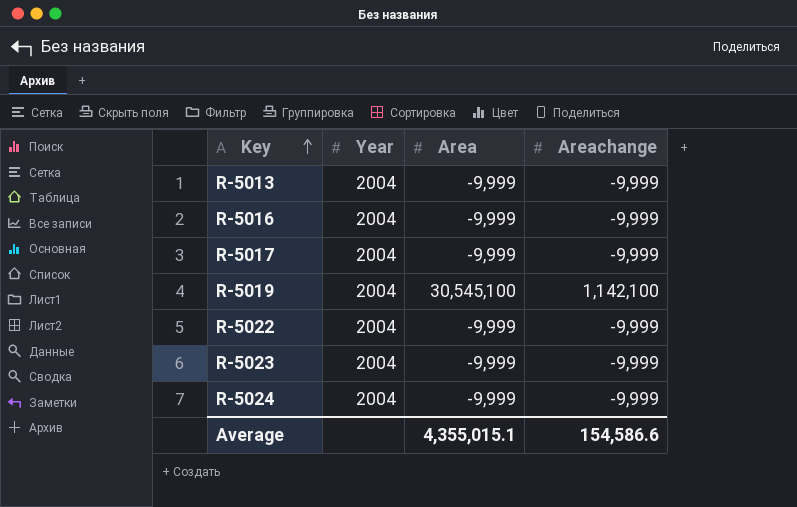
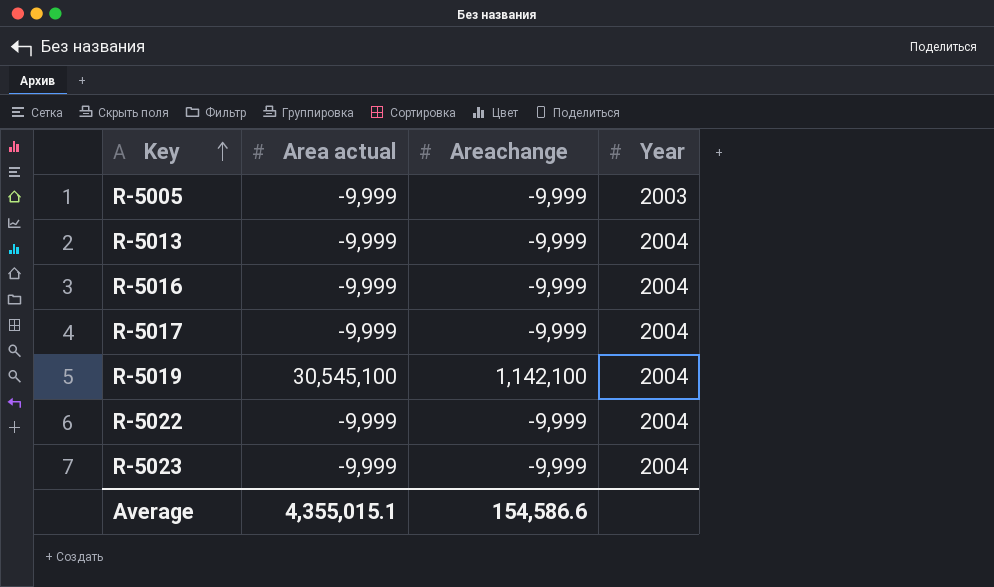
column name: Area -> Area actual
column Year | position: 2 -> 4
row R-5024: 2004 | -9,999 | -9,999 -> none
row R-5005: none -> -9,999 | -9,999 | 2003

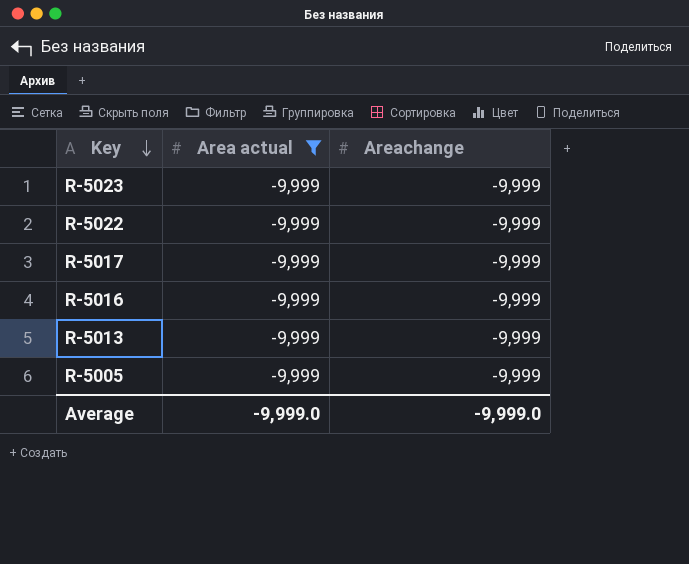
filter: none -> Area actual = -9,999
row order: Key ascending -> Key descending
column Year | position: 4 -> none
Average | Area actual: 4,355,015.1 -> -9,999.0
Average | Areachange: 154,586.6 -> -9,999.0

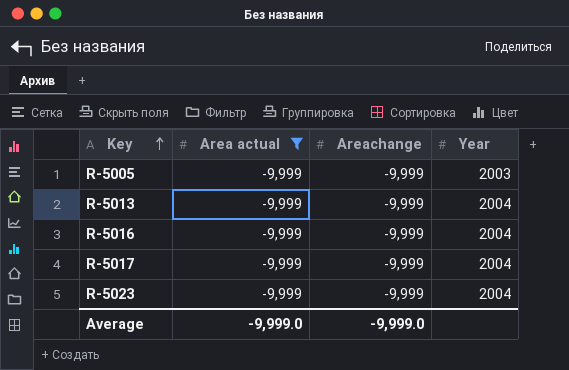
row order: Key descending -> Key ascending
column Year | position: none -> 4
row R-5022: -9,999 | -9,999 -> none

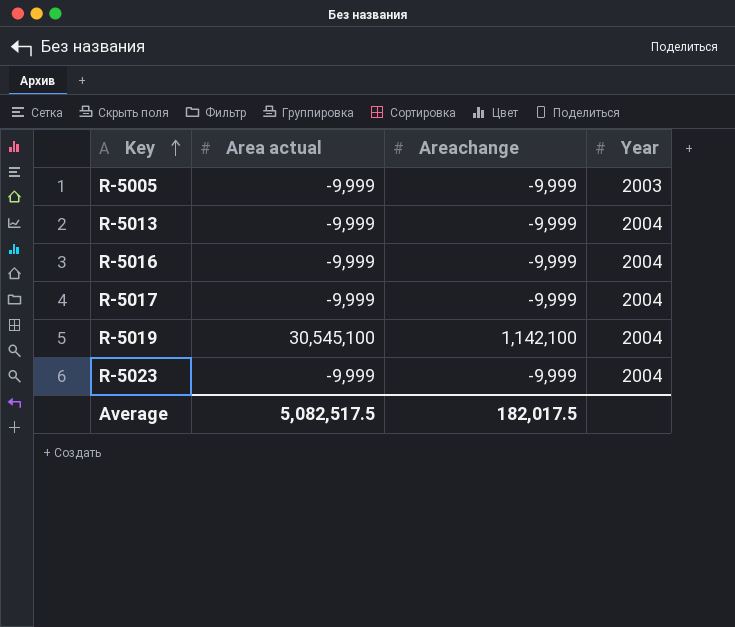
filter: Area actual = -9,999 -> none
Average | Area actual: -9,999.0 -> 5,082,517.5
Average | Areachange: -9,999.0 -> 182,017.5

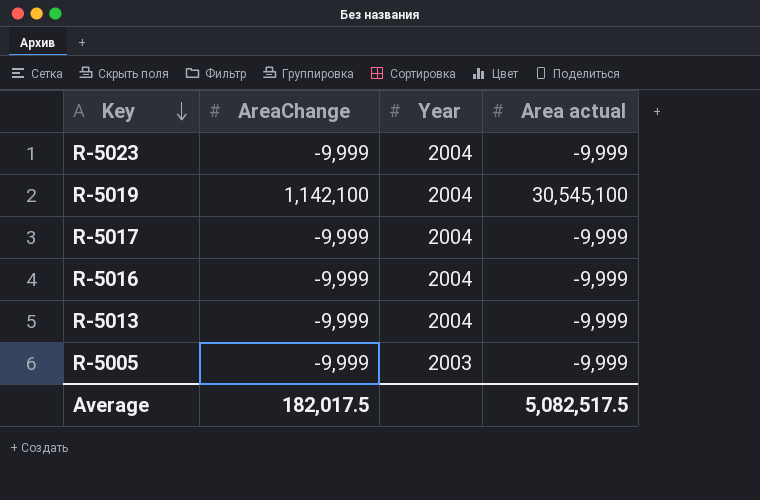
row order: Key ascending -> Key descending
column name: Areachange -> AreaChange
column Area actual | position: 2 -> 4

